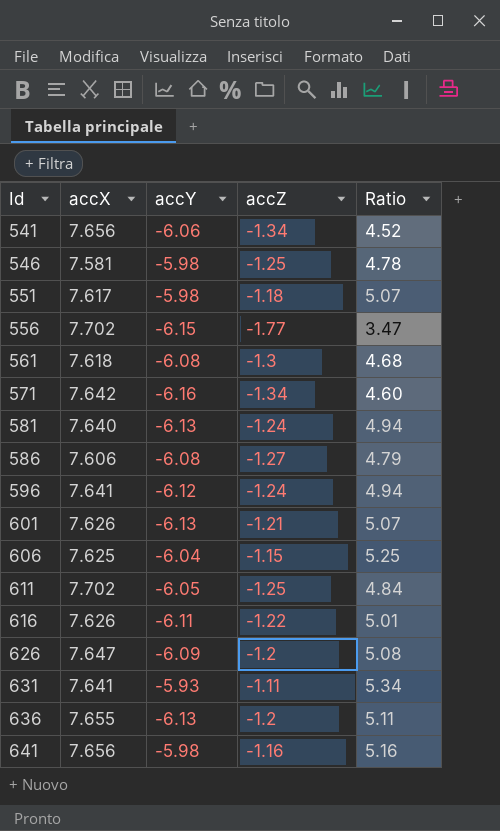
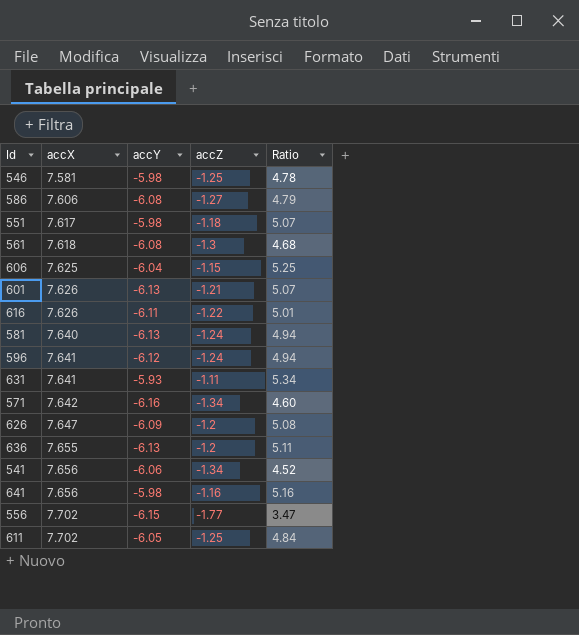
row order: Id ascending -> accX ascending

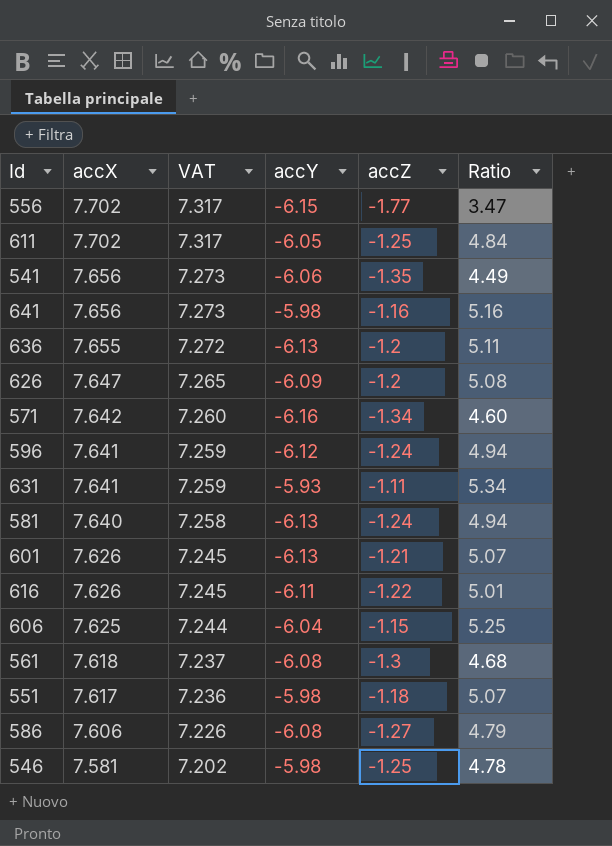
row order: accX ascending -> accX descending
column VAT | formula: none -> [accX] * 0.95
541 | accZ: -1.34 -> -1.35
541 | Ratio: 4.52 -> 4.49

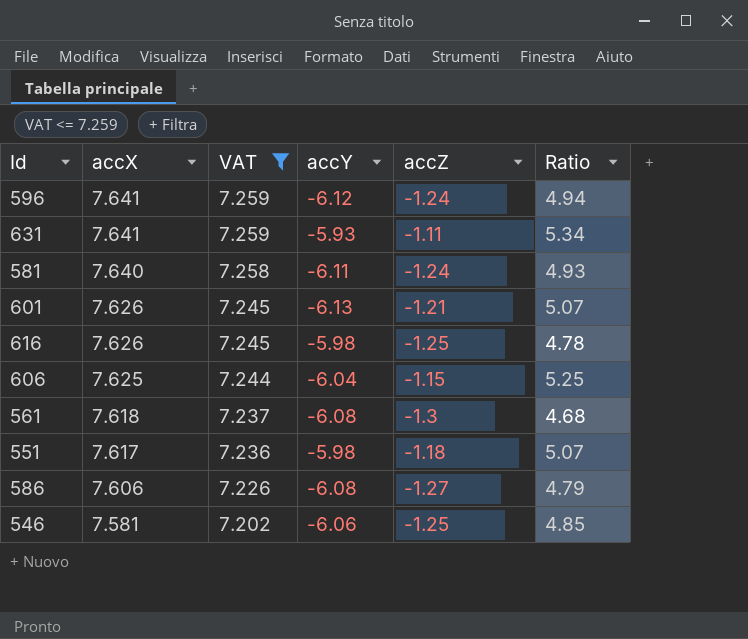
filter: none -> VAT <= 7.259
581 | accY: -6.13 -> -6.11
581 | Ratio: 4.94 -> 4.93
616 | accY: -6.11 -> -5.98
616 | accZ: -1.22 -> -1.25
616 | Ratio: 5.01 -> 4.78
546 | accY: -5.98 -> -6.06
546 | Ratio: 4.78 -> 4.85

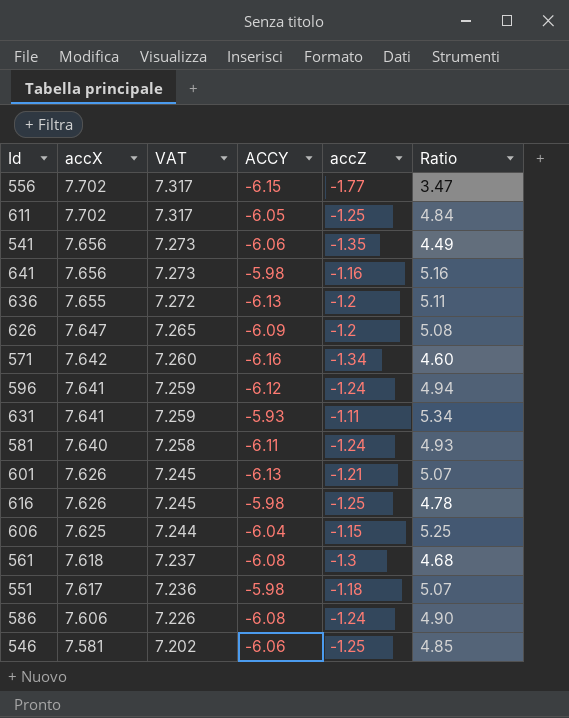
filter: VAT <= 7.259 -> none
column name: accY -> ACCY
586 | accZ: -1.27 -> -1.24
586 | Ratio: 4.79 -> 4.90

